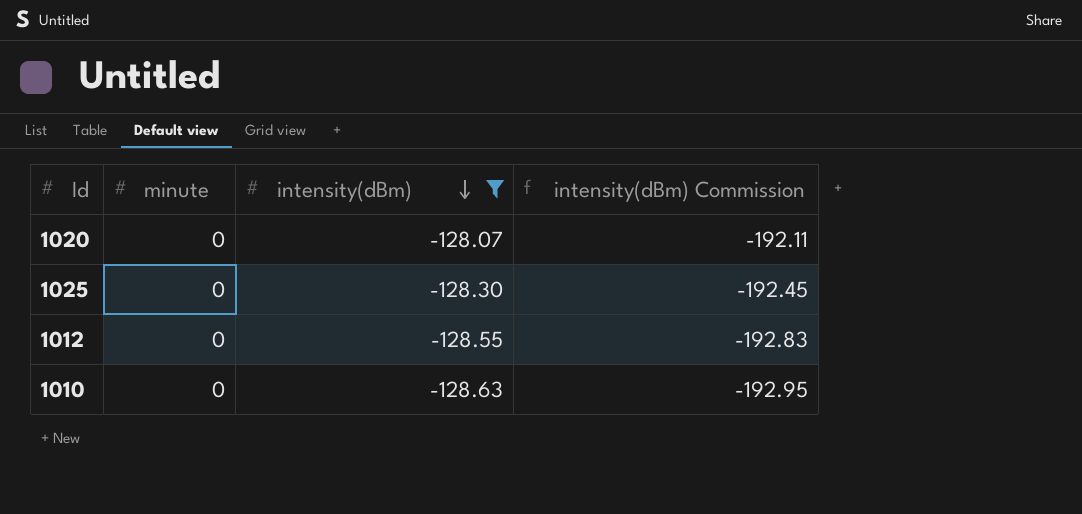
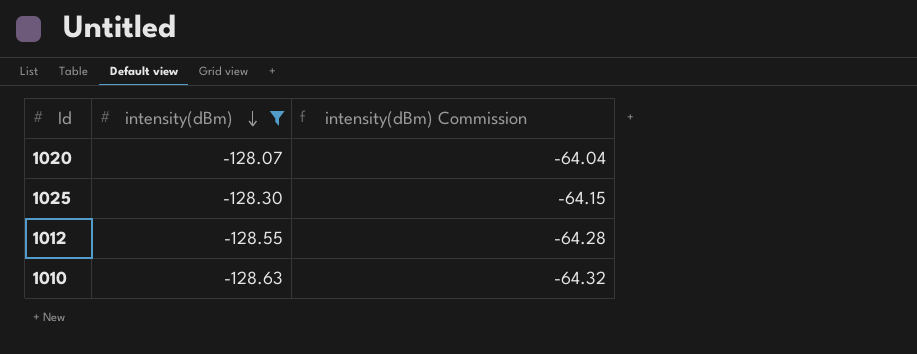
column minute | position: 2 -> none
column intensity(dBm) Commission | formula: [intensity(dBm)] * 1.5 -> [intensity(dBm)] * 0.5

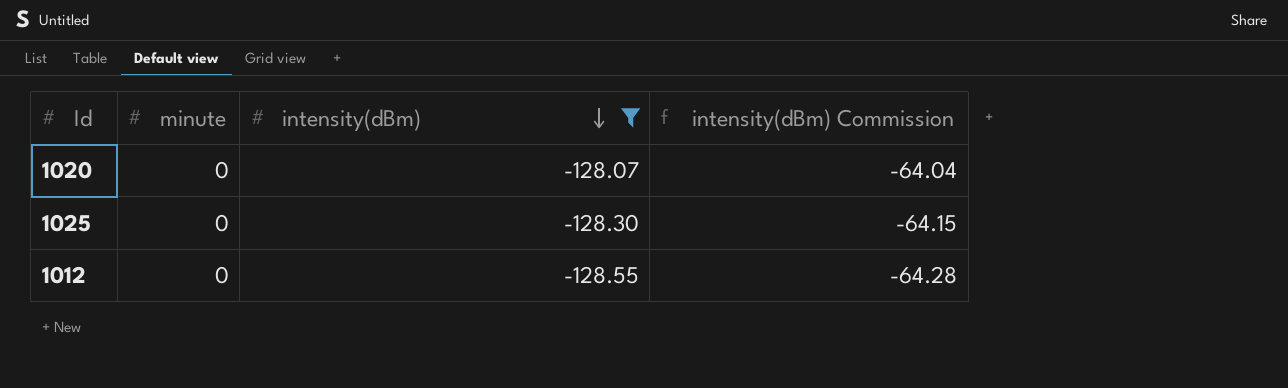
column minute | position: none -> 2
row 1010: -128.63 | -64.32 -> none

